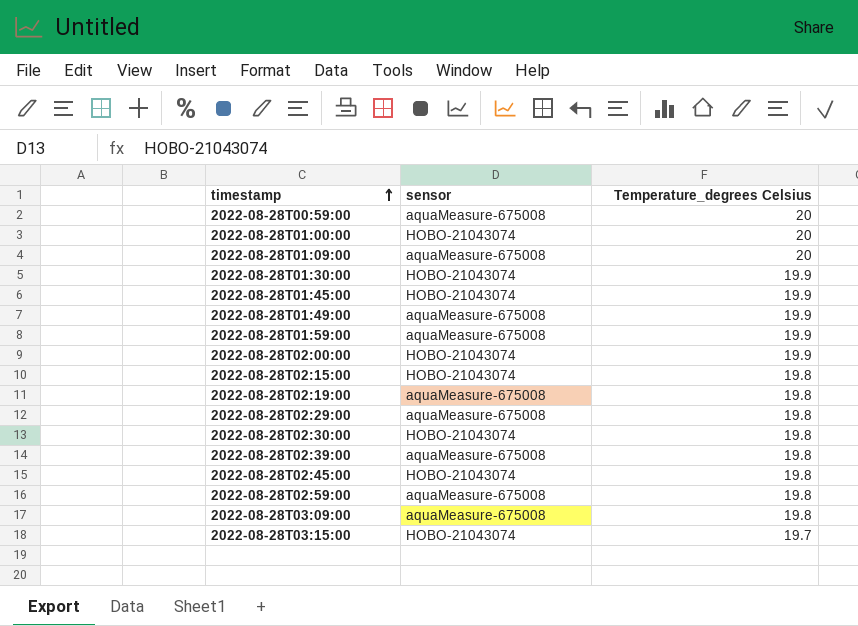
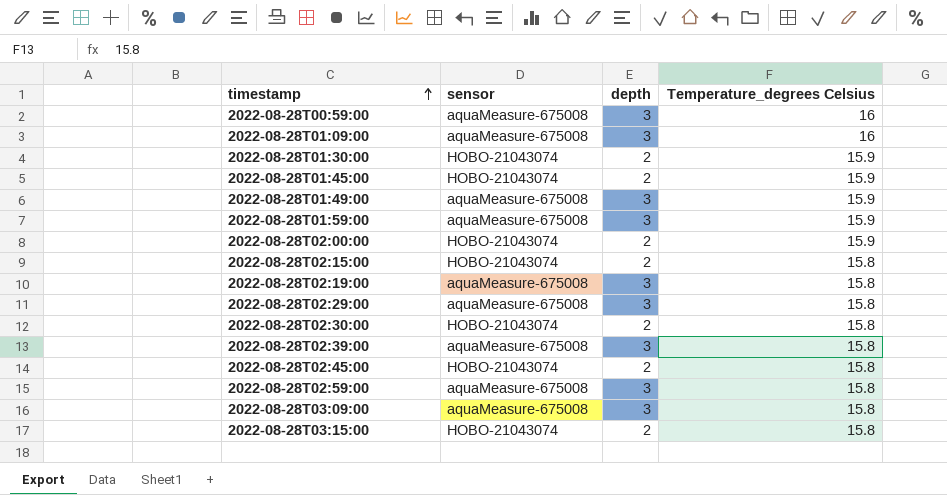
column depth | position: none -> 3
row 2022-08-28T01:00:00: HOBO-21043074 | 20 -> none
2022-08-28T00:59:00 | Temperature_degrees Celsius: 20 -> 16
2022-08-28T01:09:00 | Temperature_degrees Celsius: 20 -> 16
2022-08-28T01:30:00 | Temperature_degrees Celsius: 19.9 -> 15.9
2022-08-28T01:45:00 | Temperature_degrees Celsius: 19.9 -> 15.9
2022-08-28T01:49:00 | Temperature_degrees Celsius: 19.9 -> 15.9
2022-08-28T01:59:00 | Temperature_degrees Celsius: 19.9 -> 15.9
2022-08-28T02:00:00 | Temperature_degrees Celsius: 19.9 -> 15.9
2022-08-28T02:15:00 | Temperature_degrees Celsius: 19.8 -> 15.8
2022-08-28T02:19:00 | Temperature_degrees Celsius: 19.8 -> 15.8
2022-08-28T02:29:00 | Temperature_degrees Celsius: 19.8 -> 15.8
2022-08-28T02:30:00 | Temperature_degrees Celsius: 19.8 -> 15.8
2022-08-28T02:39:00 | Temperature_degrees Celsius: 19.8 -> 15.8
2022-08-28T02:45:00 | Temperature_degrees Celsius: 19.8 -> 15.8
2022-08-28T02:59:00 | Temperature_degrees Celsius: 19.8 -> 15.8
2022-08-28T03:09:00 | Temperature_degrees Celsius: 19.8 -> 15.8
2022-08-28T03:15:00 | Temperature_degrees Celsius: 19.7 -> 15.8

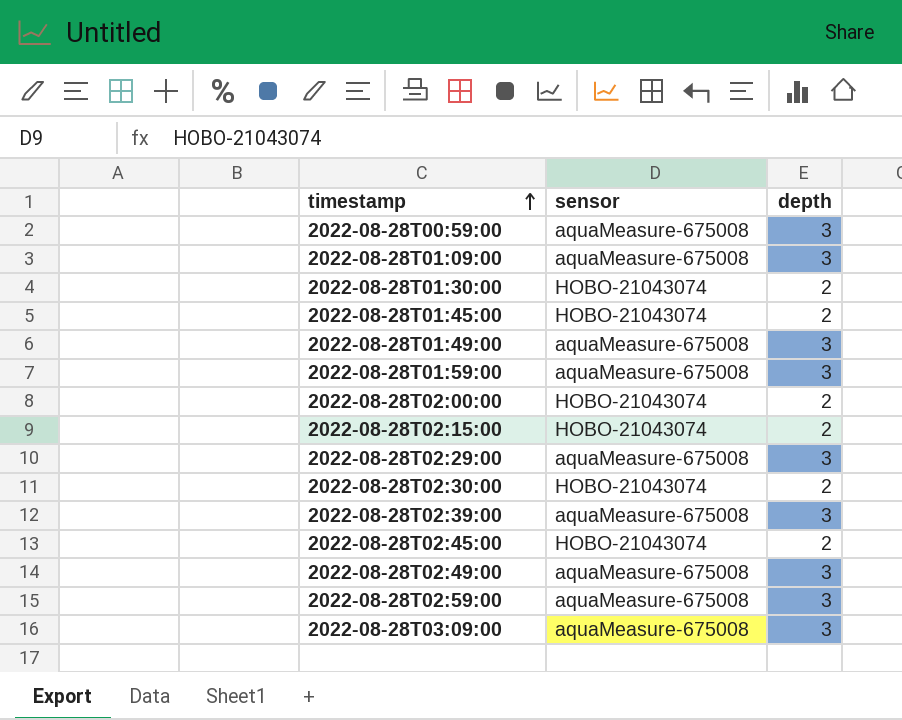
column Temperature_degrees Celsius | position: 4 -> none
row 2022-08-28T02:19:00: aquaMeasure-675008 | 3 | 15.8 -> none
row 2022-08-28T03:15:00: HOBO-21043074 | 2 | 15.8 -> none
row 2022-08-28T02:49:00: none -> aquaMeasure-675008 | 3

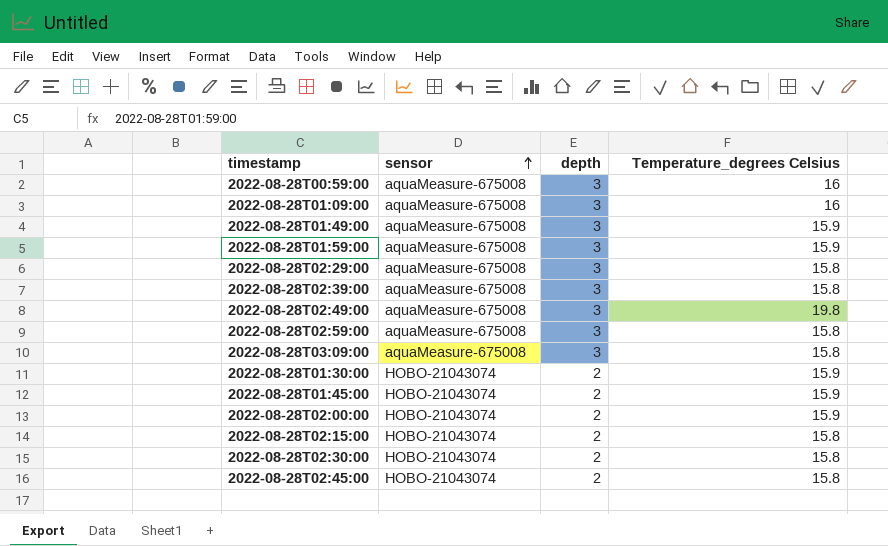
row order: timestamp ascending -> sensor ascending
column Temperature_degrees Celsius | position: none -> 4

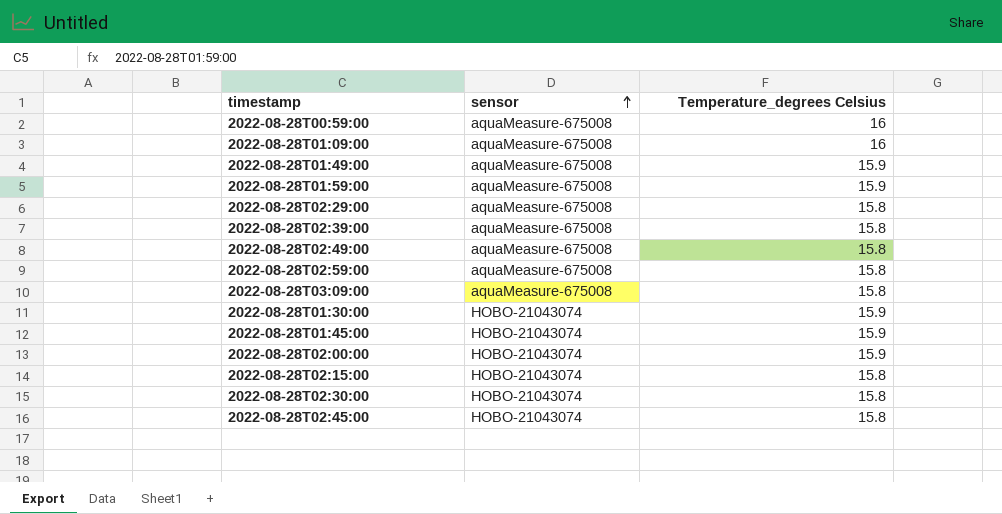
column depth | position: 3 -> none
2022-08-28T02:49:00 | Temperature_degrees Celsius: 19.8 -> 15.8

